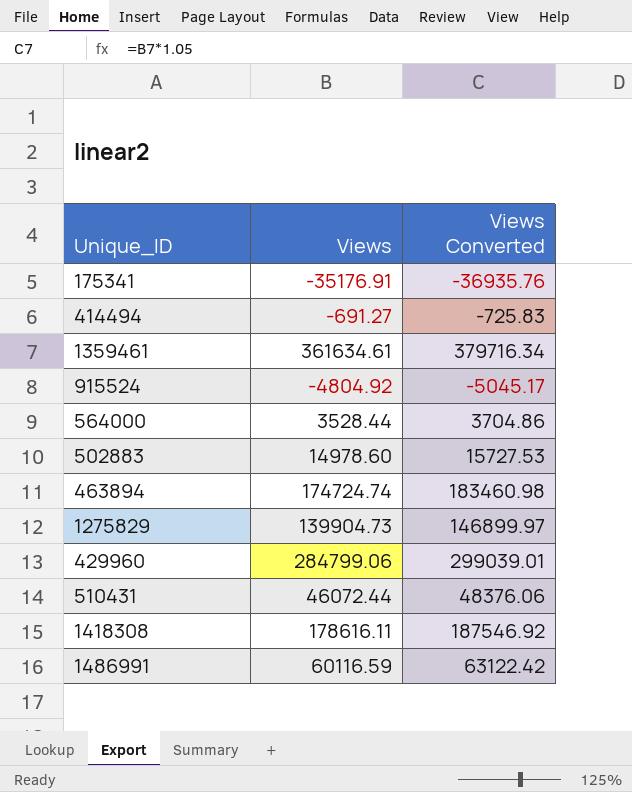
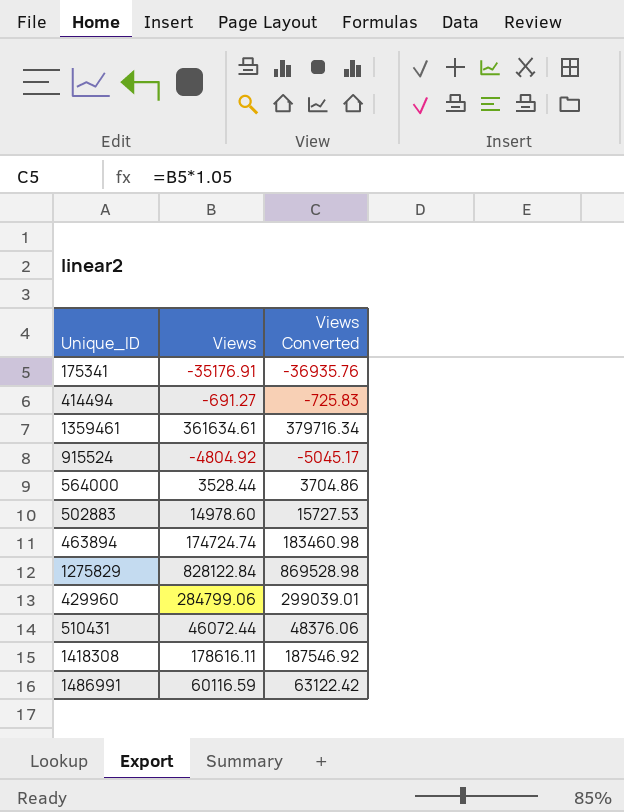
1275829 | Views: 139904.73 -> 828122.84
1275829 | Views Converted: 146899.97 -> 869528.98

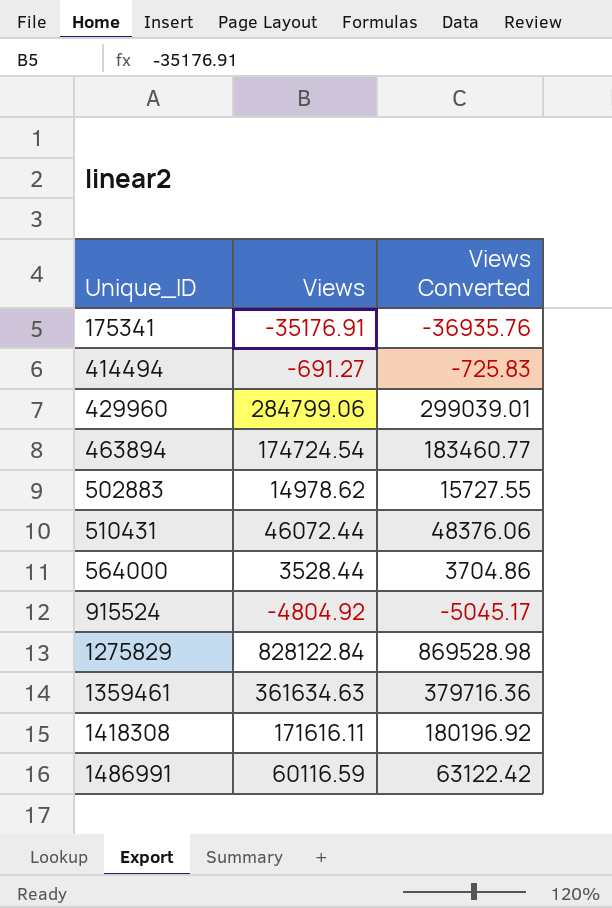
row order: none -> Unique_ID ascending
463894 | Views: 174724.74 -> 174724.54
463894 | Views Converted: 183460.98 -> 183460.77
502883 | Views: 14978.60 -> 14978.62
502883 | Views Converted: 15727.53 -> 15727.55
1359461 | Views: 361634.61 -> 361634.63
1359461 | Views Converted: 379716.34 -> 379716.36
1418308 | Views: 178616.11 -> 171616.11
1418308 | Views Converted: 187546.92 -> 180196.92

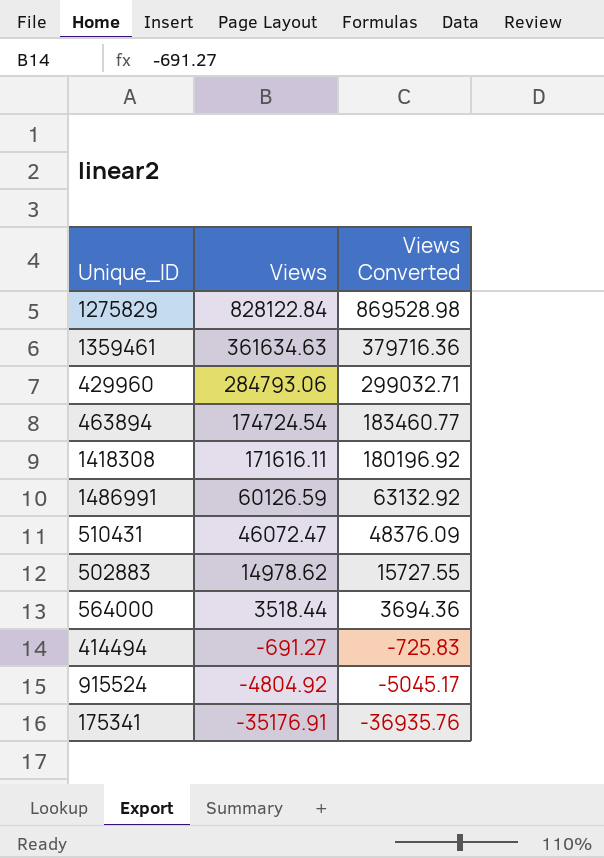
row order: Unique_ID ascending -> Views descending
429960 | Views: 284799.06 -> 284793.06
429960 | Views Converted: 299039.01 -> 299032.71
1486991 | Views: 60116.59 -> 60126.59
1486991 | Views Converted: 63122.42 -> 63132.92
510431 | Views: 46072.44 -> 46072.47
510431 | Views Converted: 48376.06 -> 48376.09
564000 | Views: 3528.44 -> 3518.44
564000 | Views Converted: 3704.86 -> 3694.36

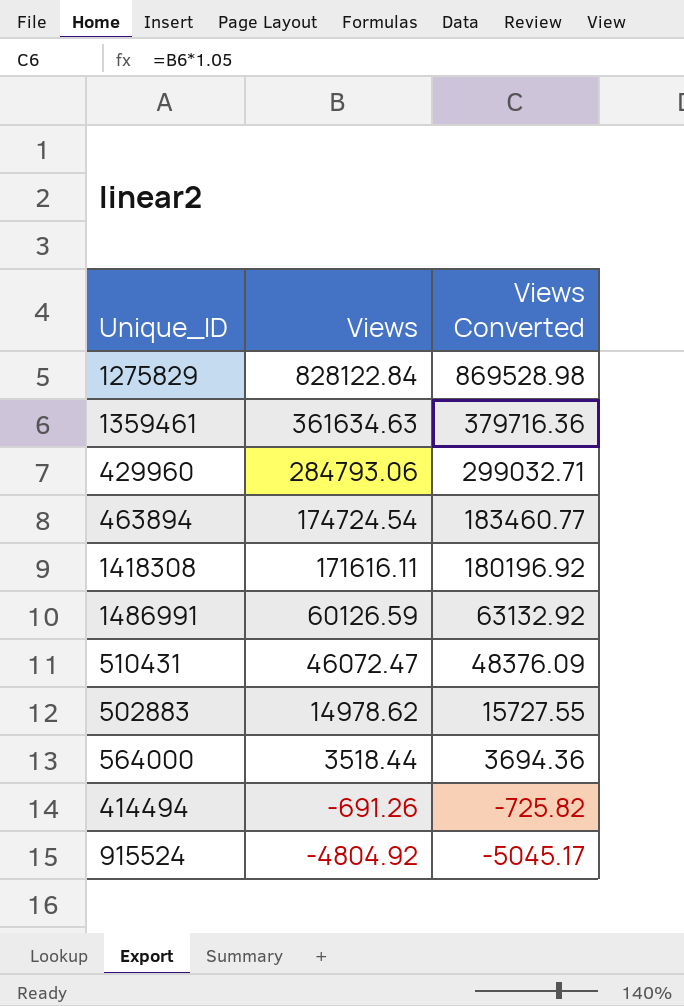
row 175341: -35176.91 | -36935.76 -> none
414494 | Views: -691.27 -> -691.26
414494 | Views Converted: -725.83 -> -725.82

